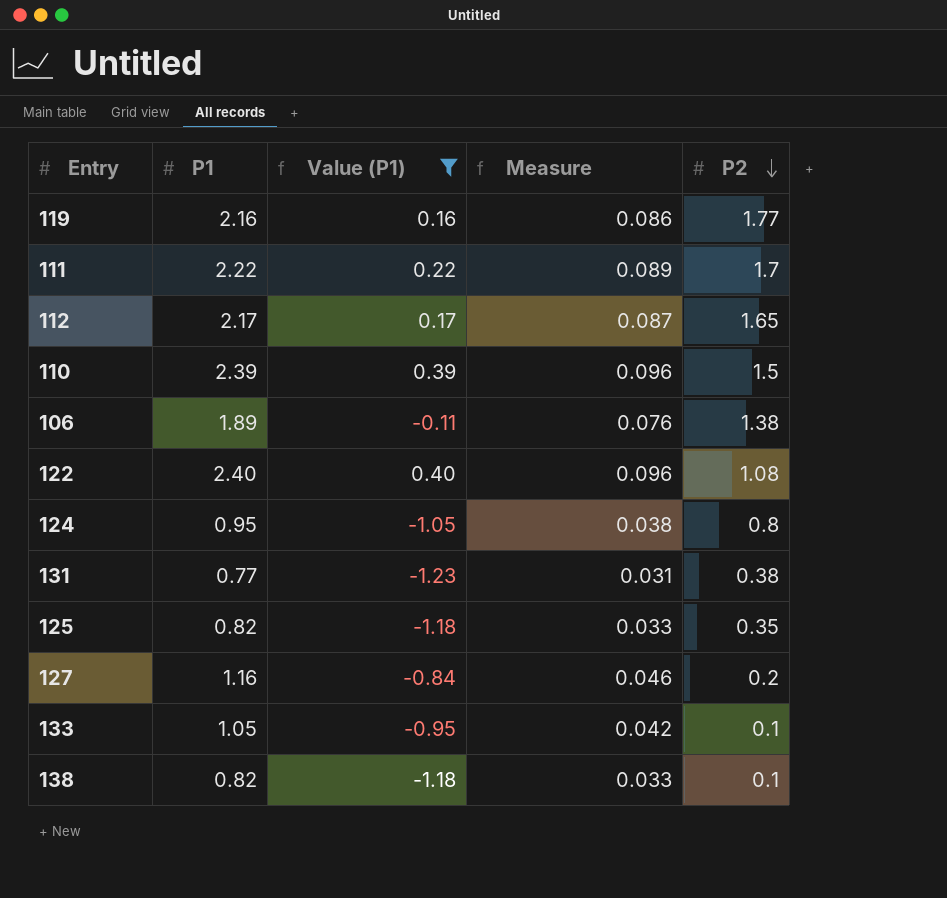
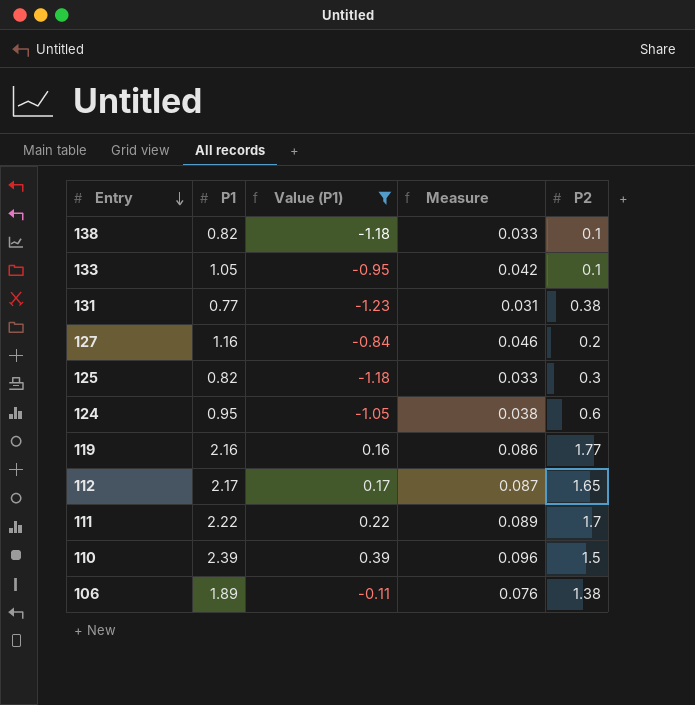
row order: P2 descending -> Entry descending
row 122: 2.40 | 0.40 | 0.096 | 1.08 -> none
125 | P2: 0.35 -> 0.3
124 | P2: 0.8 -> 0.6

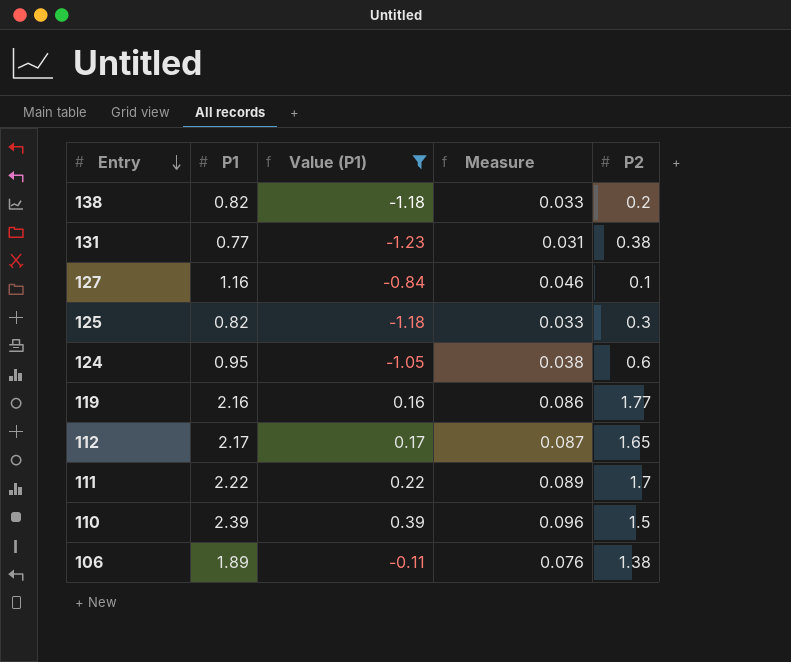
row 133: 1.05 | -0.95 | 0.042 | 0.1 -> none
138 | P2: 0.1 -> 0.2
127 | P2: 0.2 -> 0.1

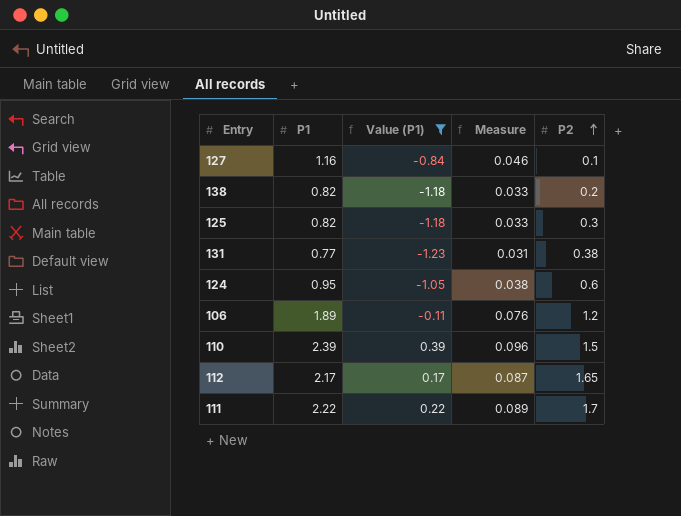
row order: Entry descending -> P2 ascending
row 119: 2.16 | 0.16 | 0.086 | 1.77 -> none
106 | P2: 1.38 -> 1.2

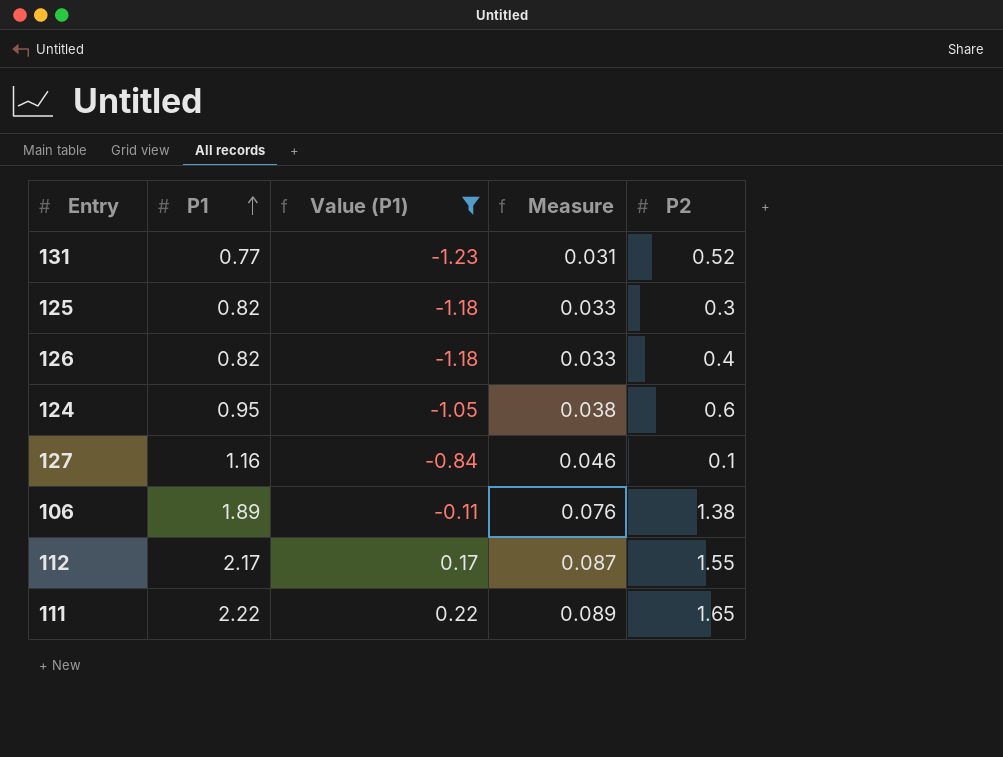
row order: P2 ascending -> P1 ascending
row 138: 0.82 | -1.18 | 0.033 | 0.2 -> none
row 110: 2.39 | 0.39 | 0.096 | 1.5 -> none
131 | P2: 0.38 -> 0.52
row 126: none -> 0.82 | -1.18 | 0.033 | 0.4
106 | P2: 1.2 -> 1.38
112 | P2: 1.65 -> 1.55
111 | P2: 1.7 -> 1.65

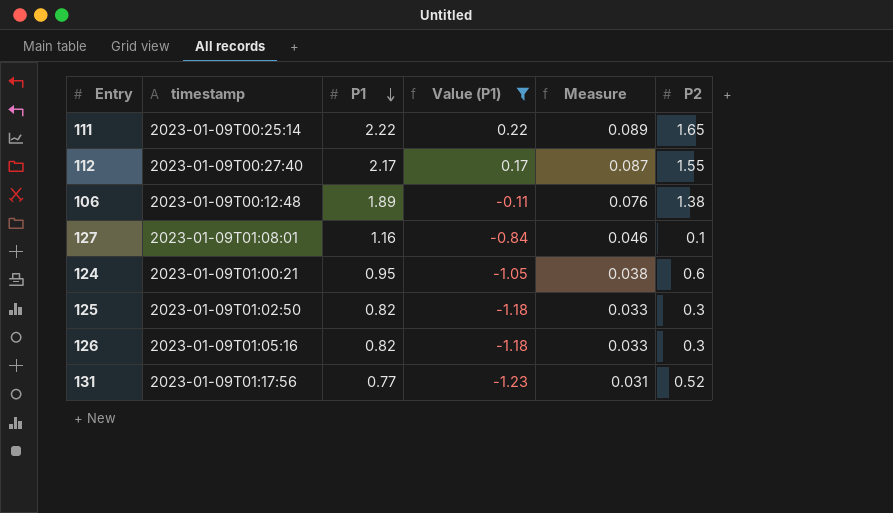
row order: P1 ascending -> P1 descending
column timestamp | position: none -> 2
126 | P2: 0.4 -> 0.3

